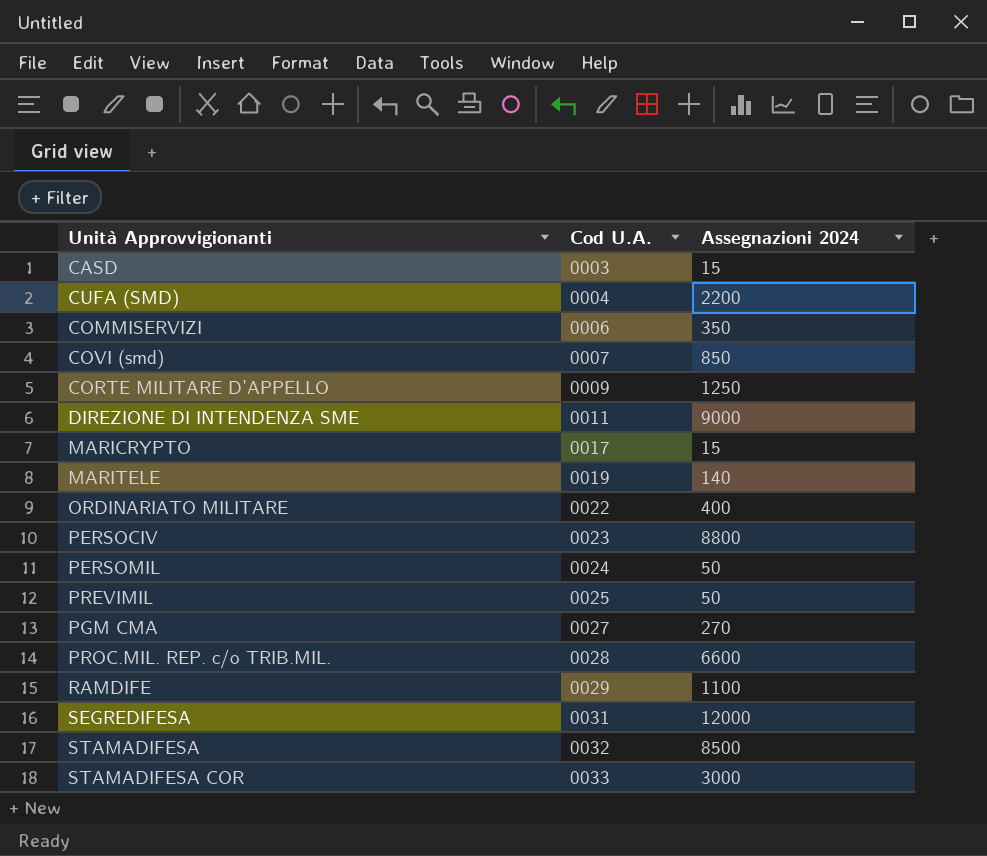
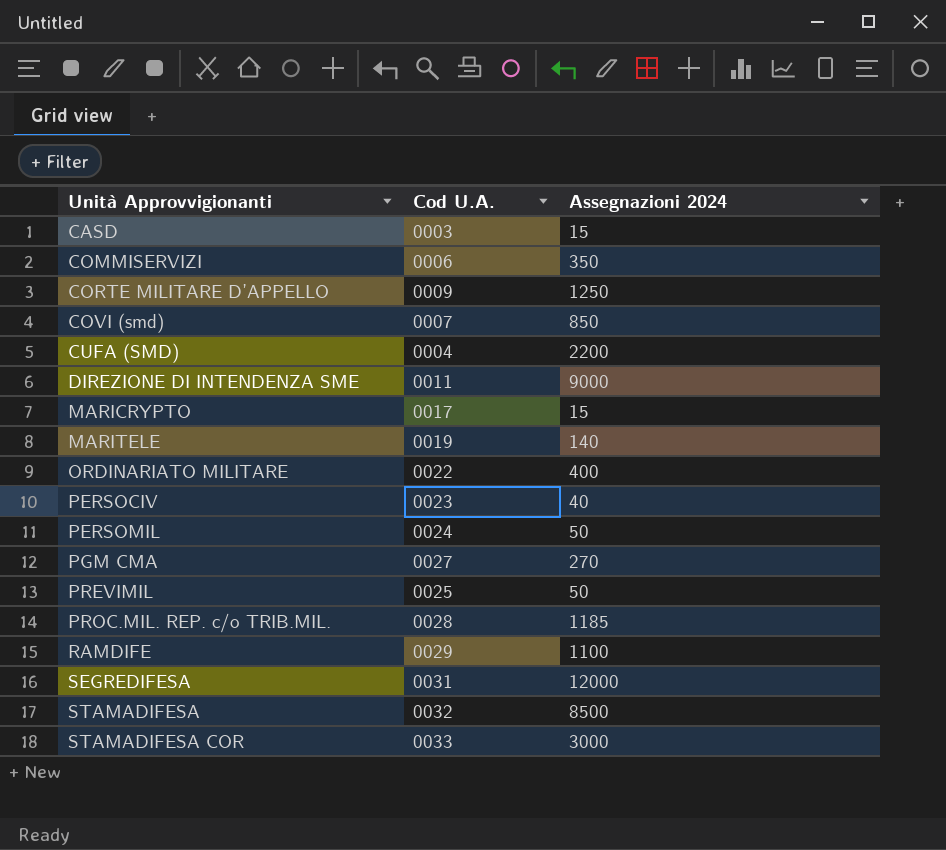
row order: Cod U.A. ascending -> Unità Approvvigionanti ascending
PERSOCIV | Assegnazioni 2024: 8800 -> 40
PROC.MIL. REP. c/o TRIB.MIL. | Assegnazioni 2024: 6600 -> 1185

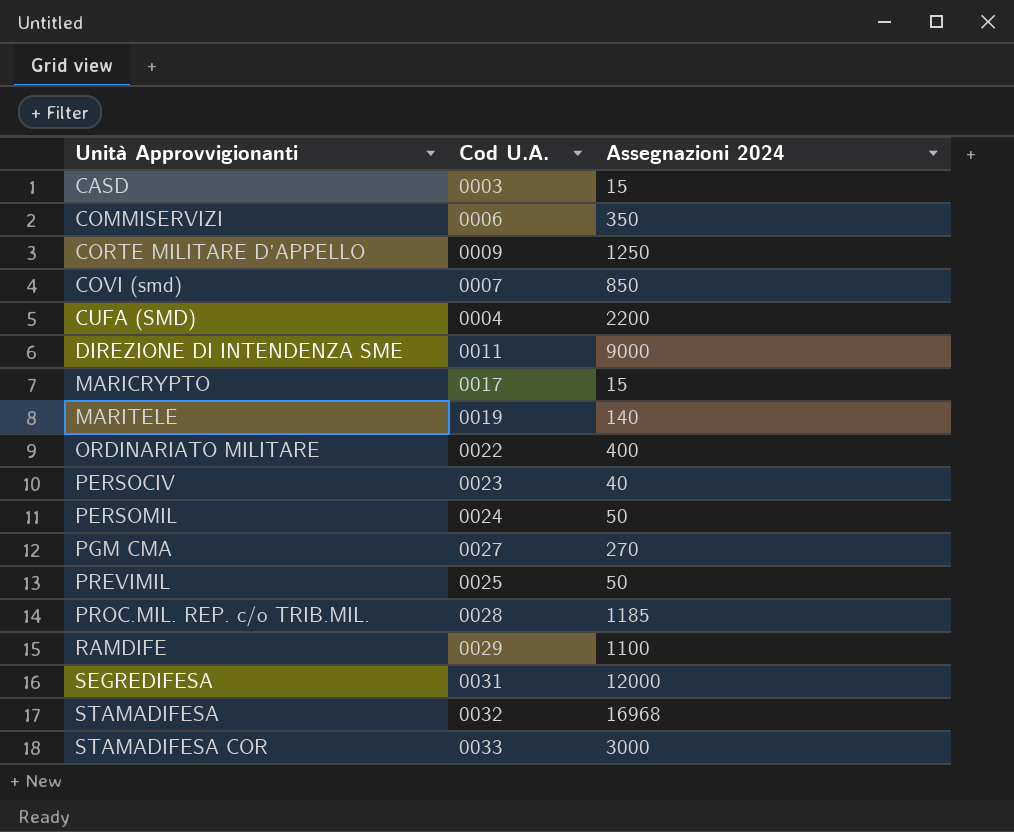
STAMADIFESA | Assegnazioni 2024: 8500 -> 16968

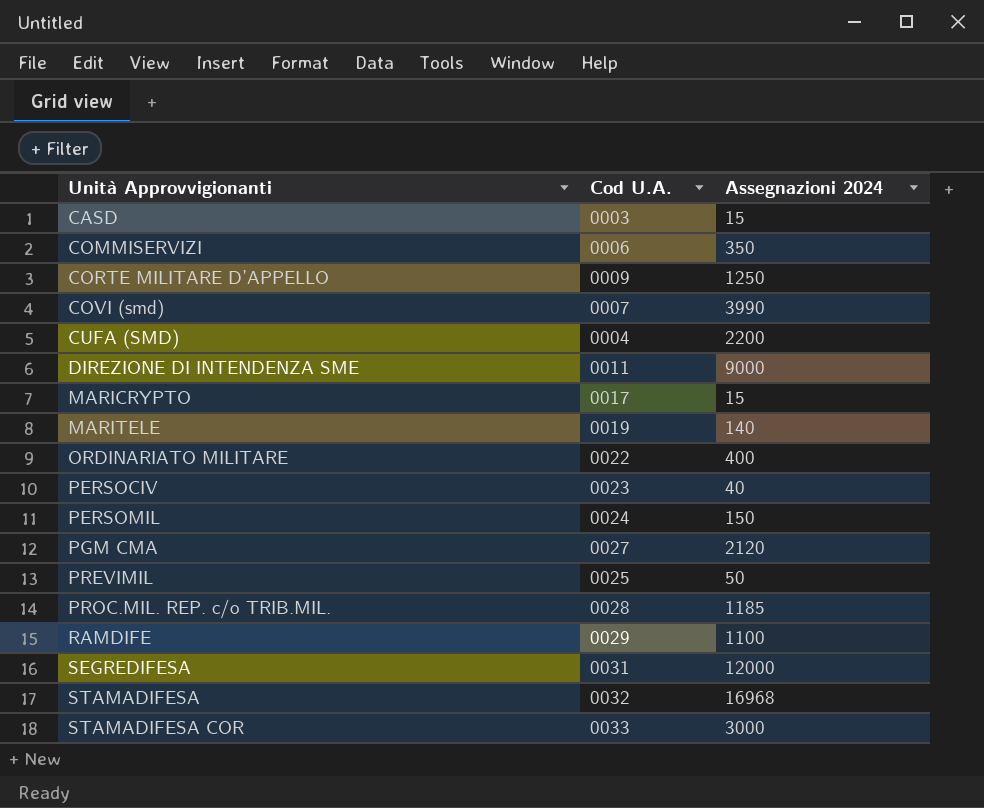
COVI (smd) | Assegnazioni 2024: 850 -> 3990
PERSOMIL | Assegnazioni 2024: 50 -> 150
PGM CMA | Assegnazioni 2024: 270 -> 2120

